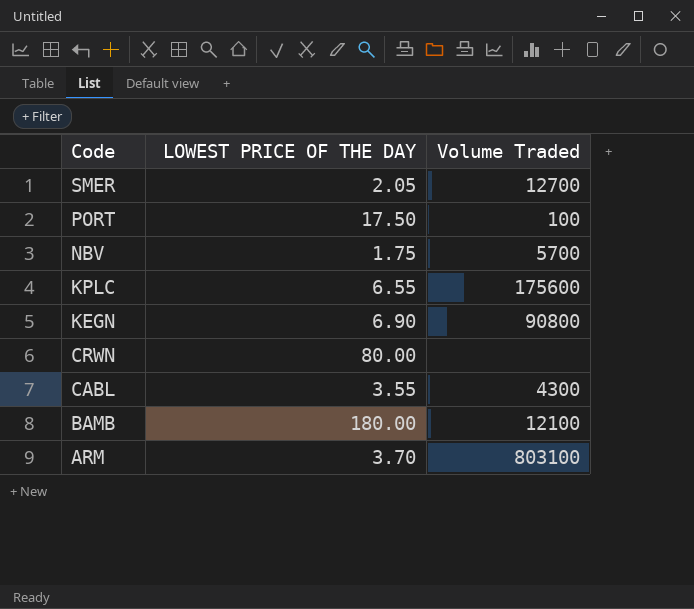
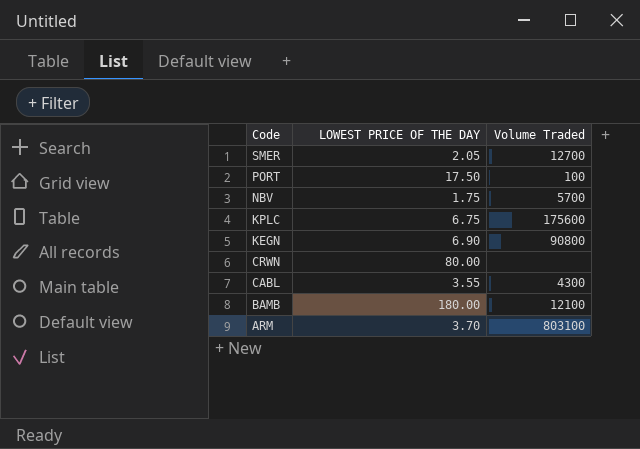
KPLC | LOWEST PRICE OF THE DAY: 6.55 -> 6.75

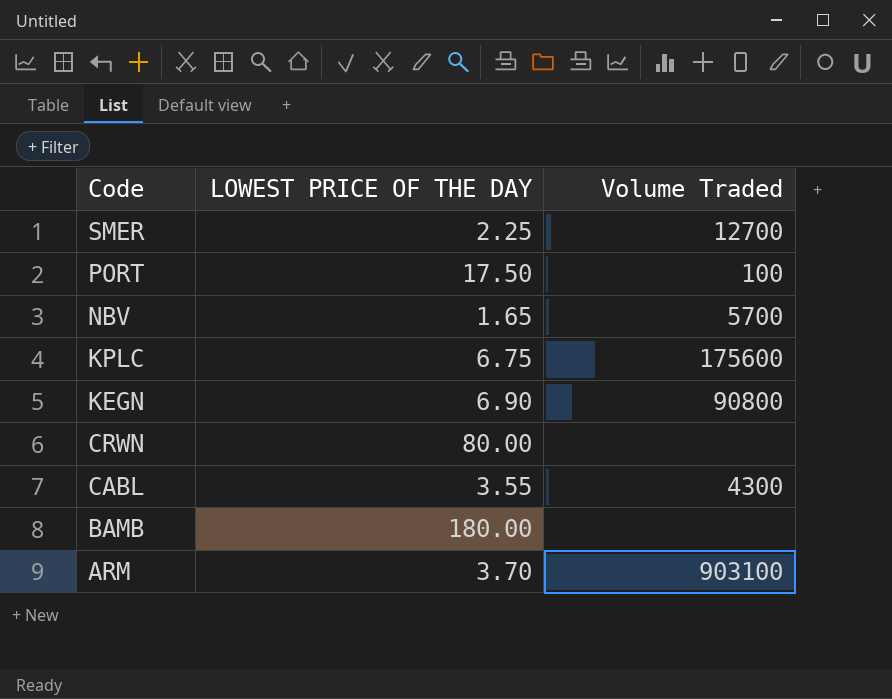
SMER | LOWEST PRICE OF THE DAY: 2.05 -> 2.25
NBV | LOWEST PRICE OF THE DAY: 1.75 -> 1.65
BAMB | Volume Traded: 12100 -> none
ARM | Volume Traded: 803100 -> 903100

